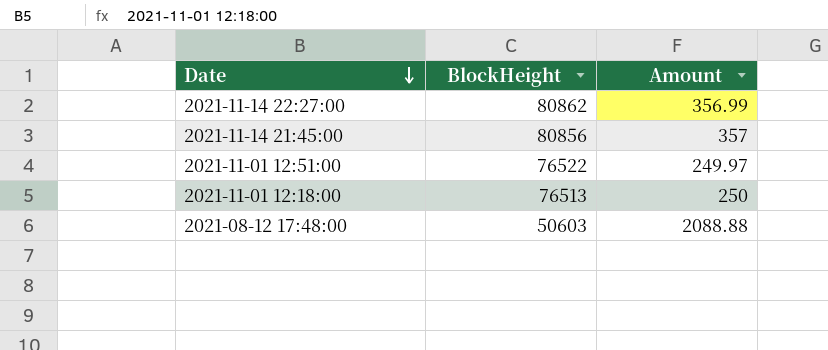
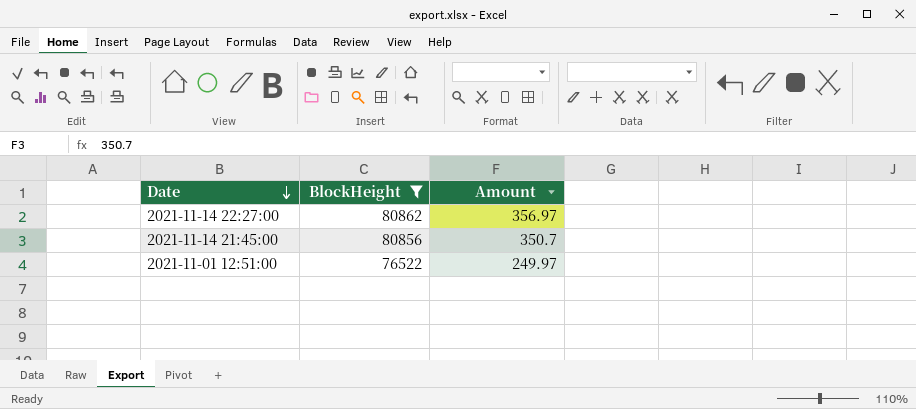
filter: none -> BlockHeight >= 76522
2021-11-14 22:27:00 | Amount: 356.99 -> 356.97
2021-11-14 21:45:00 | Amount: 357 -> 350.7

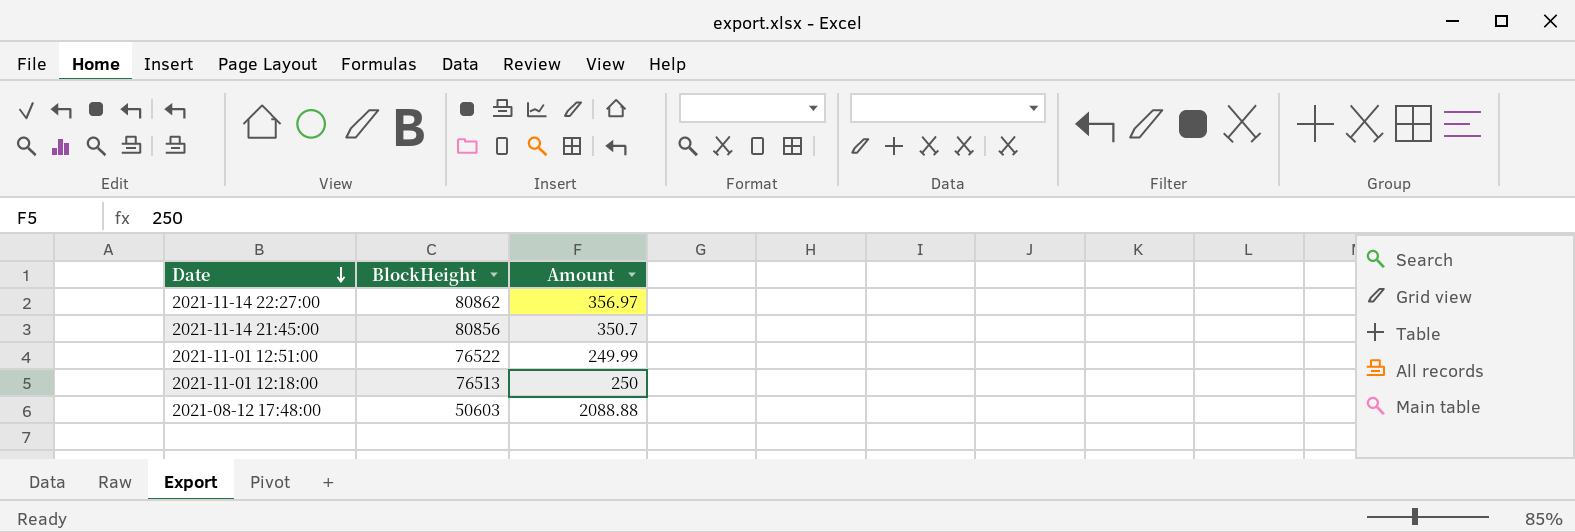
filter: BlockHeight >= 76522 -> none
2021-11-01 12:51:00 | Amount: 249.97 -> 249.99

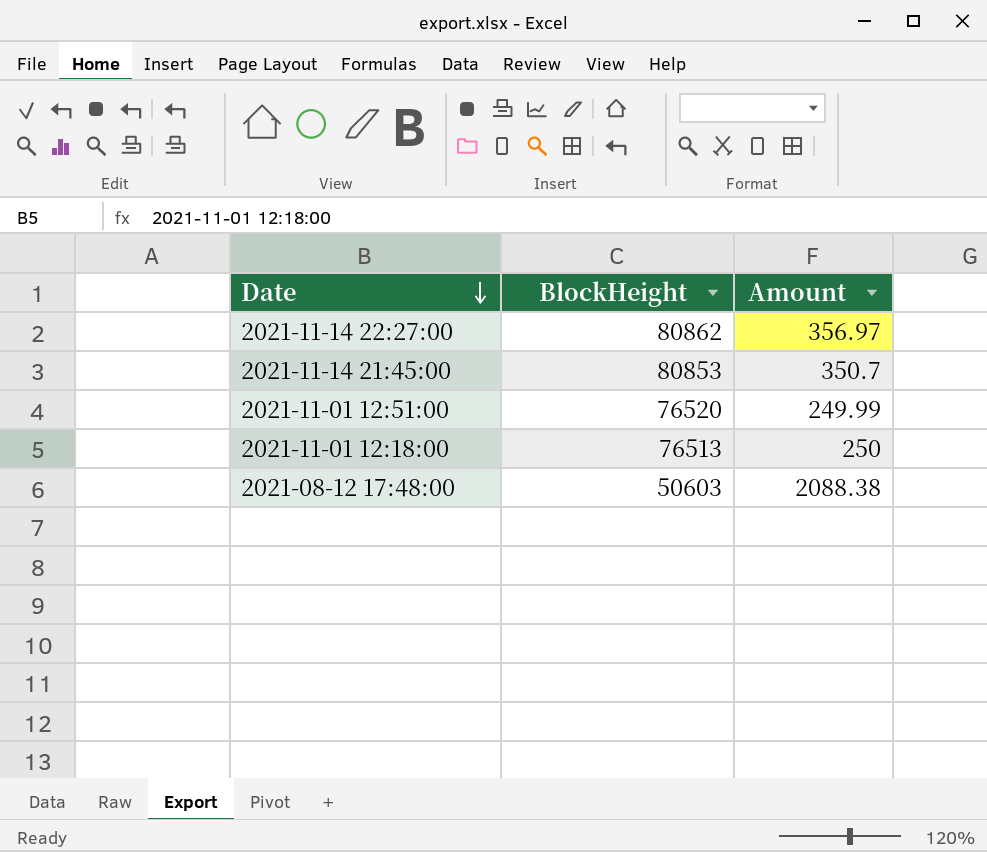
2021-11-14 21:45:00 | BlockHeight: 80856 -> 80853
2021-11-01 12:51:00 | BlockHeight: 76522 -> 76520
2021-08-12 17:48:00 | Amount: 2088.88 -> 2088.38

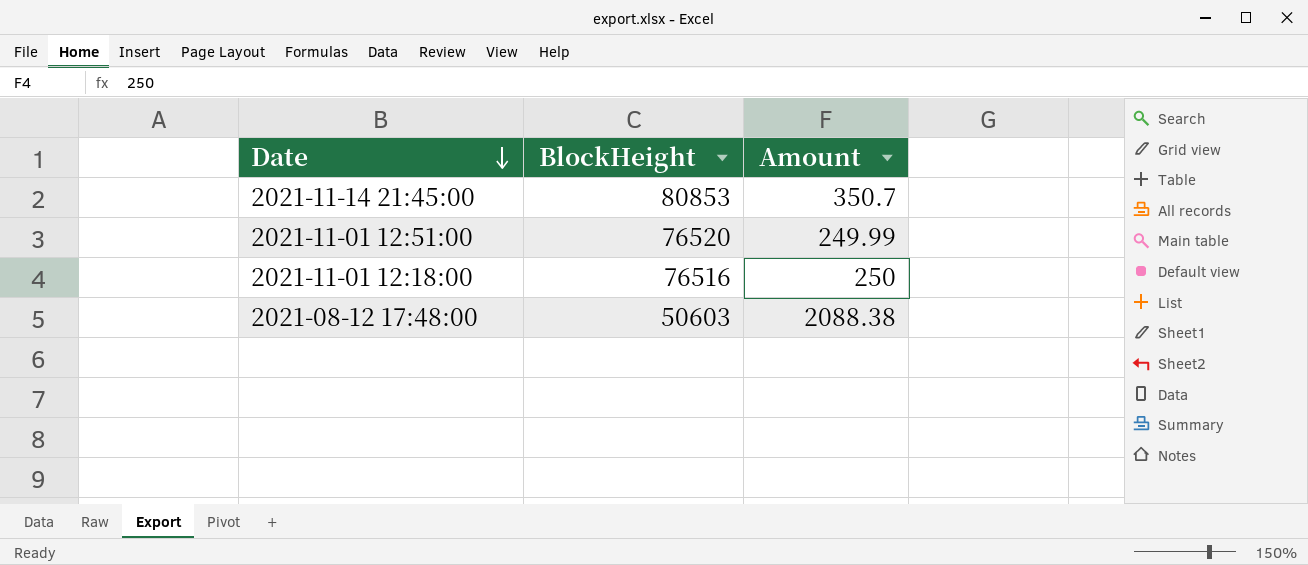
row 2021-11-14 22:27:00: 80862 | 356.97 -> none
2021-11-01 12:18:00 | BlockHeight: 76513 -> 76516

